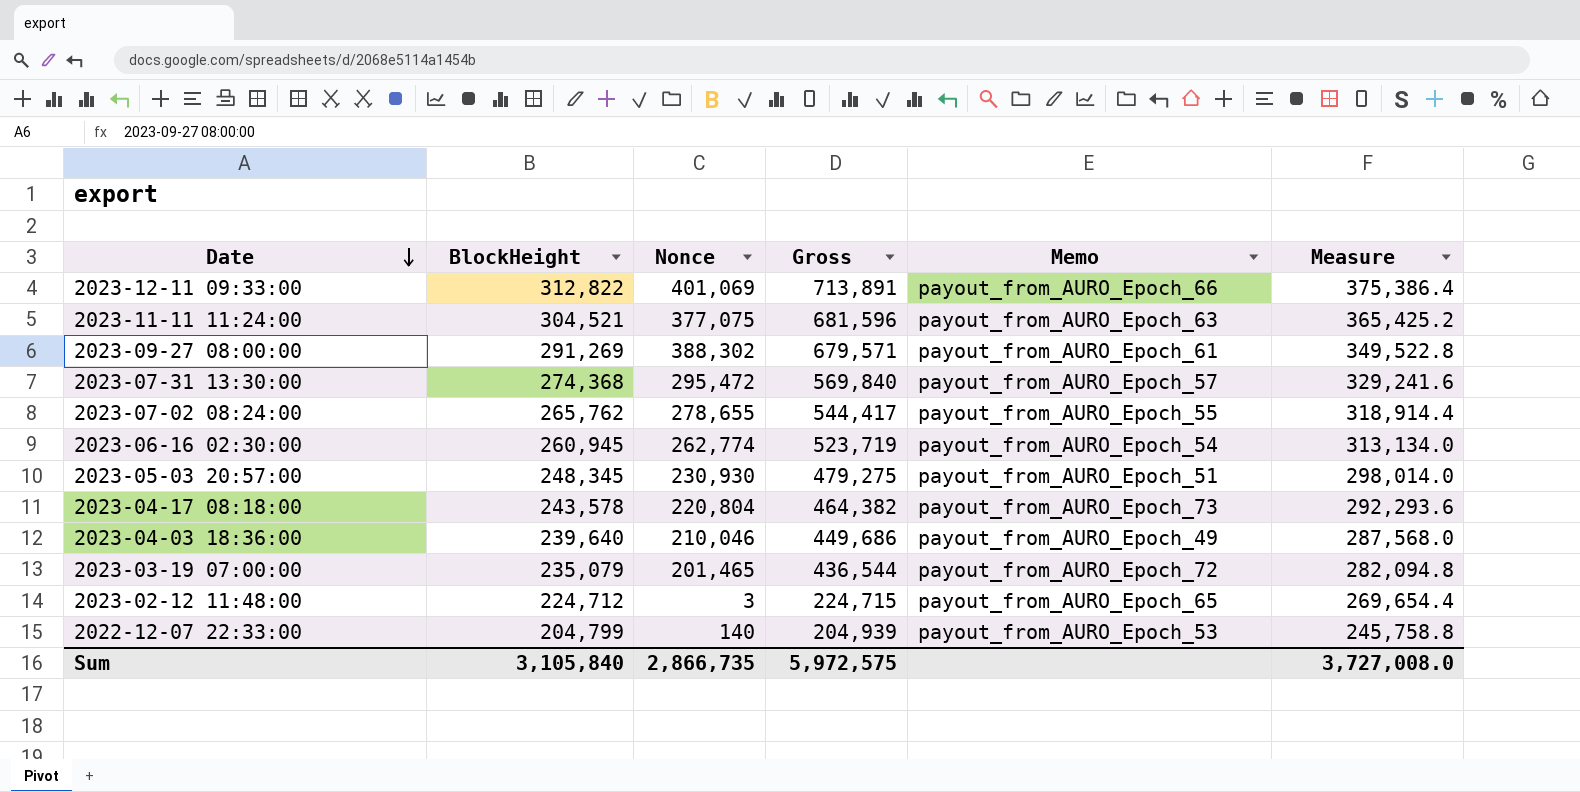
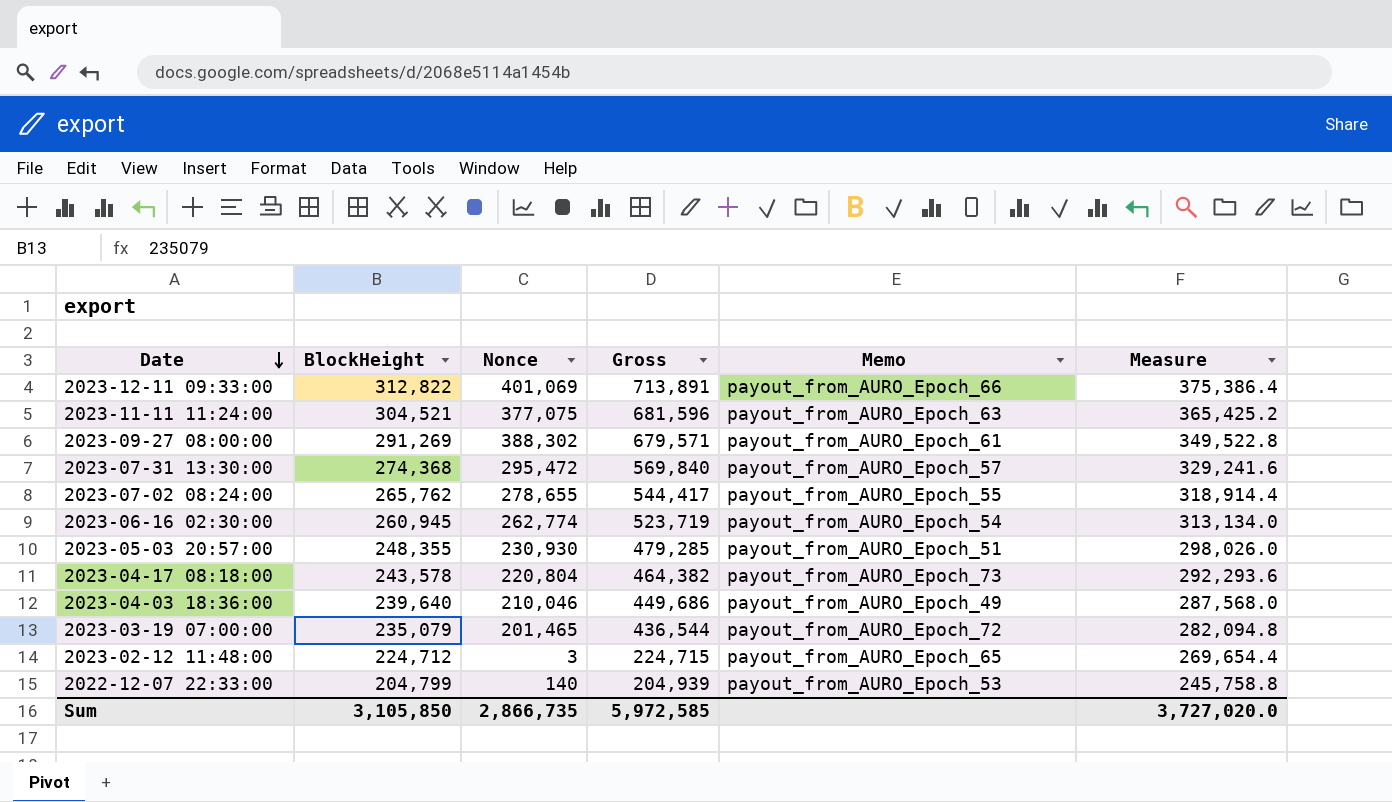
2023-05-03 20:57:00 | BlockHeight: 248,345 -> 248,355
2023-05-03 20:57:00 | Gross: 479,275 -> 479,285
2023-05-03 20:57:00 | Measure: 298,014.0 -> 298,026.0
Sum | BlockHeight: 3,105,840 -> 3,105,850
Sum | Gross: 5,972,575 -> 5,972,585
Sum | Measure: 3,727,008.0 -> 3,727,020.0

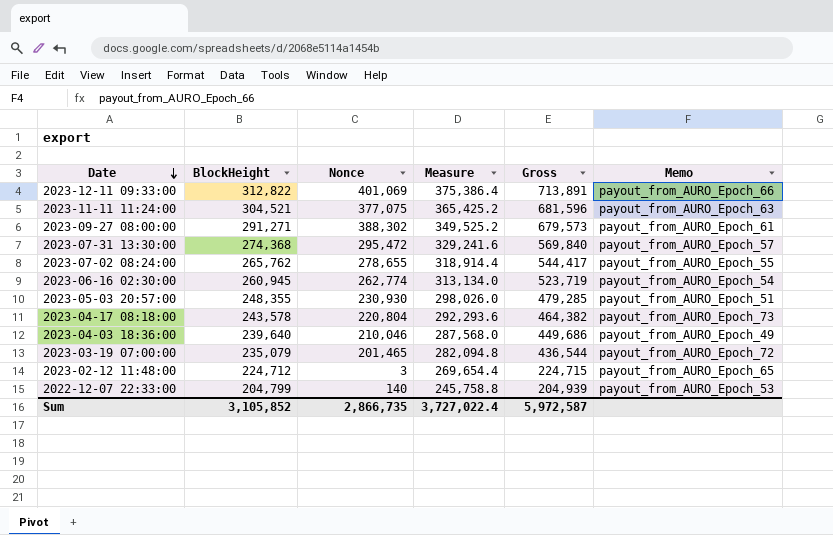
column Measure | position: 6 -> 4
2023-09-27 08:00:00 | BlockHeight: 291,269 -> 291,271
2023-09-27 08:00:00 | Measure: 349,522.8 -> 349,525.2
2023-09-27 08:00:00 | Gross: 679,571 -> 679,573
Sum | BlockHeight: 3,105,850 -> 3,105,852
Sum | Measure: 3,727,020.0 -> 3,727,022.4
Sum | Gross: 5,972,585 -> 5,972,587

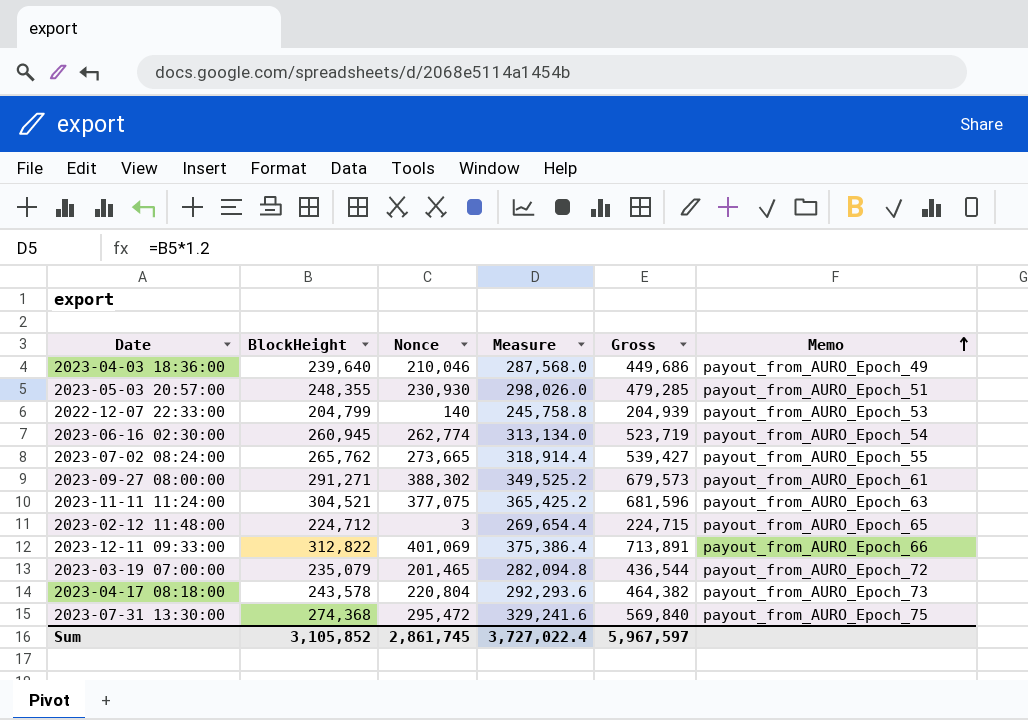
row order: Date descending -> Memo ascending
2023-07-02 08:24:00 | Nonce: 278,655 -> 273,665
2023-07-02 08:24:00 | Gross: 544,417 -> 539,427
2023-07-31 13:30:00 | Memo: payout_from_AURO_Epoch_57 -> payout_from_AURO_Epoch_75
Sum | Nonce: 2,866,735 -> 2,861,745
Sum | Gross: 5,972,587 -> 5,967,597

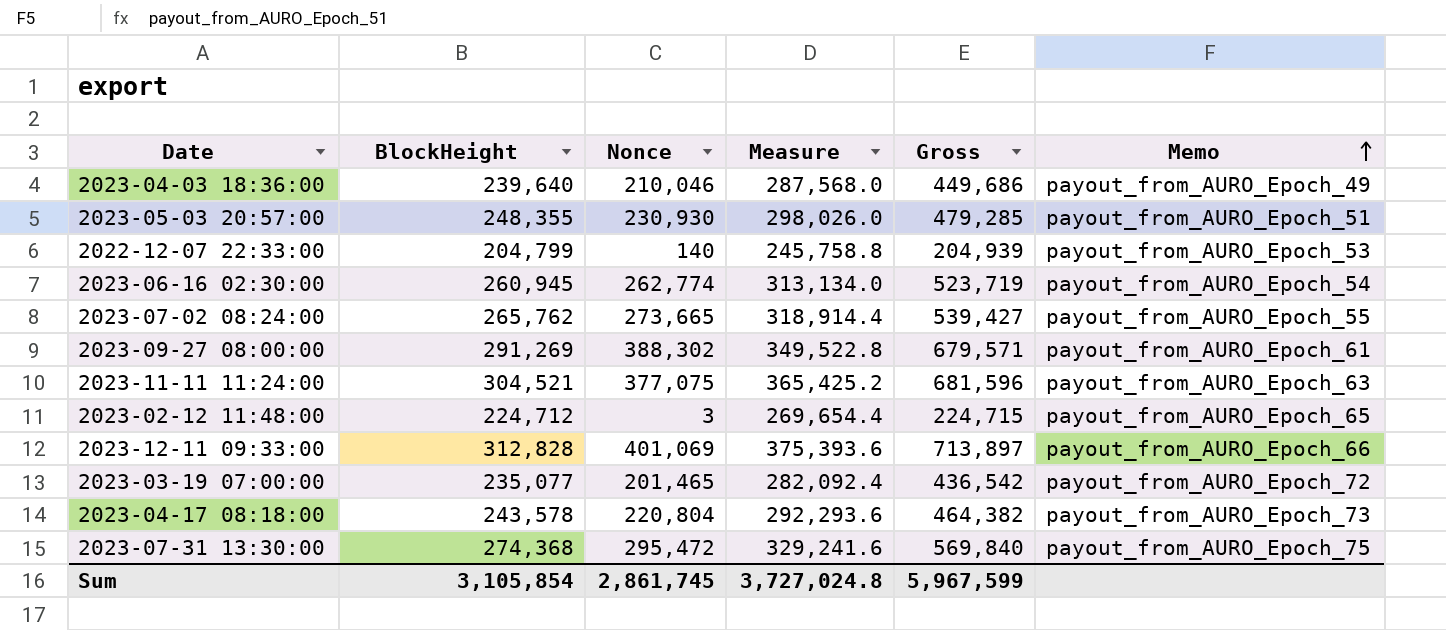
2023-09-27 08:00:00 | BlockHeight: 291,271 -> 291,269
2023-09-27 08:00:00 | Measure: 349,525.2 -> 349,522.8
2023-09-27 08:00:00 | Gross: 679,573 -> 679,571
2023-12-11 09:33:00 | BlockHeight: 312,822 -> 312,828
2023-12-11 09:33:00 | Measure: 375,386.4 -> 375,393.6
2023-12-11 09:33:00 | Gross: 713,891 -> 713,897
2023-03-19 07:00:00 | BlockHeight: 235,079 -> 235,077
2023-03-19 07:00:00 | Measure: 282,094.8 -> 282,092.4
2023-03-19 07:00:00 | Gross: 436,544 -> 436,542
Sum | BlockHeight: 3,105,852 -> 3,105,854
Sum | Measure: 3,727,022.4 -> 3,727,024.8
Sum | Gross: 5,967,597 -> 5,967,599

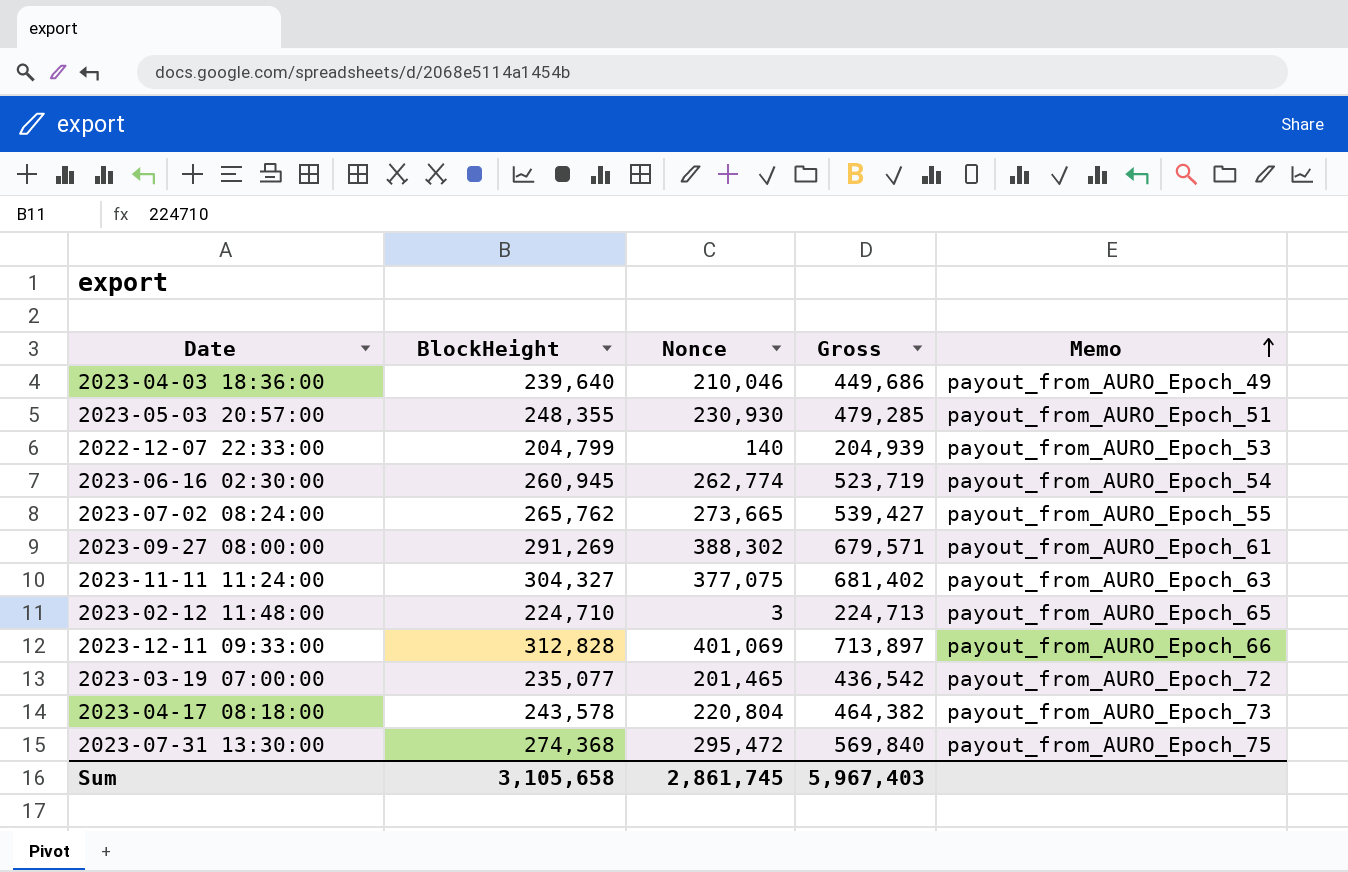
column Measure | formula: [BlockHeight] * 1.2 -> none
2023-11-11 11:24:00 | BlockHeight: 304,521 -> 304,327
2023-11-11 11:24:00 | Gross: 681,596 -> 681,402
2023-02-12 11:48:00 | BlockHeight: 224,712 -> 224,710
2023-02-12 11:48:00 | Gross: 224,715 -> 224,713
Sum | BlockHeight: 3,105,854 -> 3,105,658
Sum | Gross: 5,967,599 -> 5,967,403

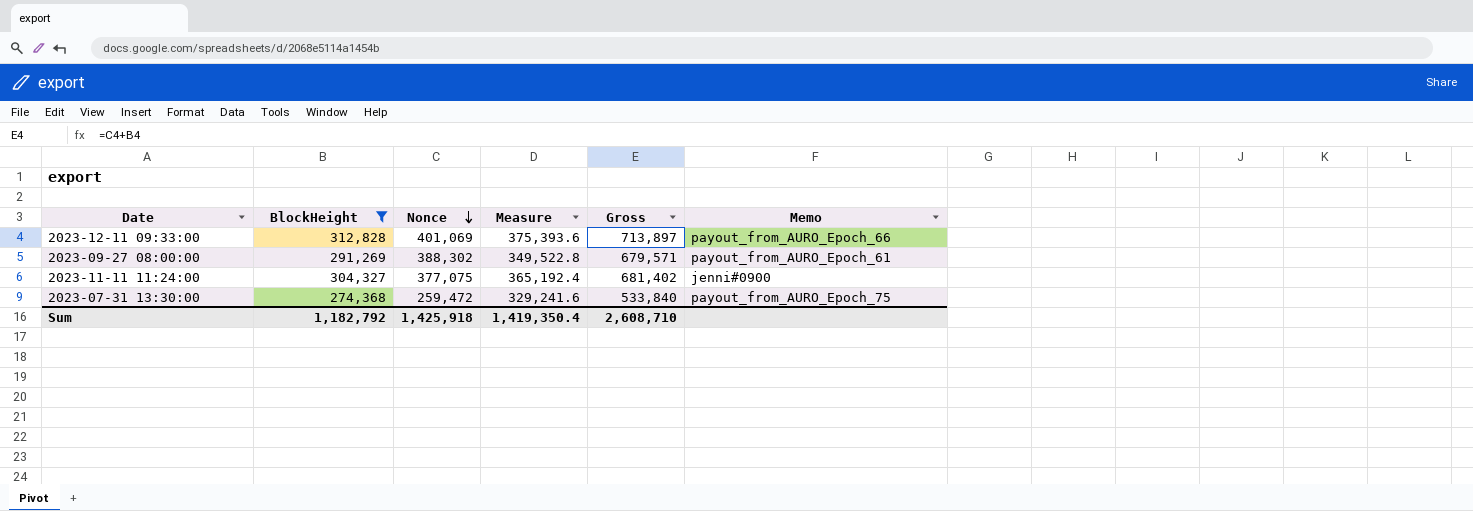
filter: none -> BlockHeight >= 274,368
row order: Memo ascending -> Nonce descending
column Measure | formula: none -> [BlockHeight] * 1.2
2023-11-11 11:24:00 | Memo: payout_from_AURO_Epoch_63 -> jenni#0900
2023-07-31 13:30:00 | Nonce: 295,472 -> 259,472
2023-07-31 13:30:00 | Gross: 569,840 -> 533,840
Sum | BlockHeight: 3,105,658 -> 1,182,792
Sum | Nonce: 2,861,745 -> 1,425,918
Sum | Gross: 5,967,403 -> 2,608,710

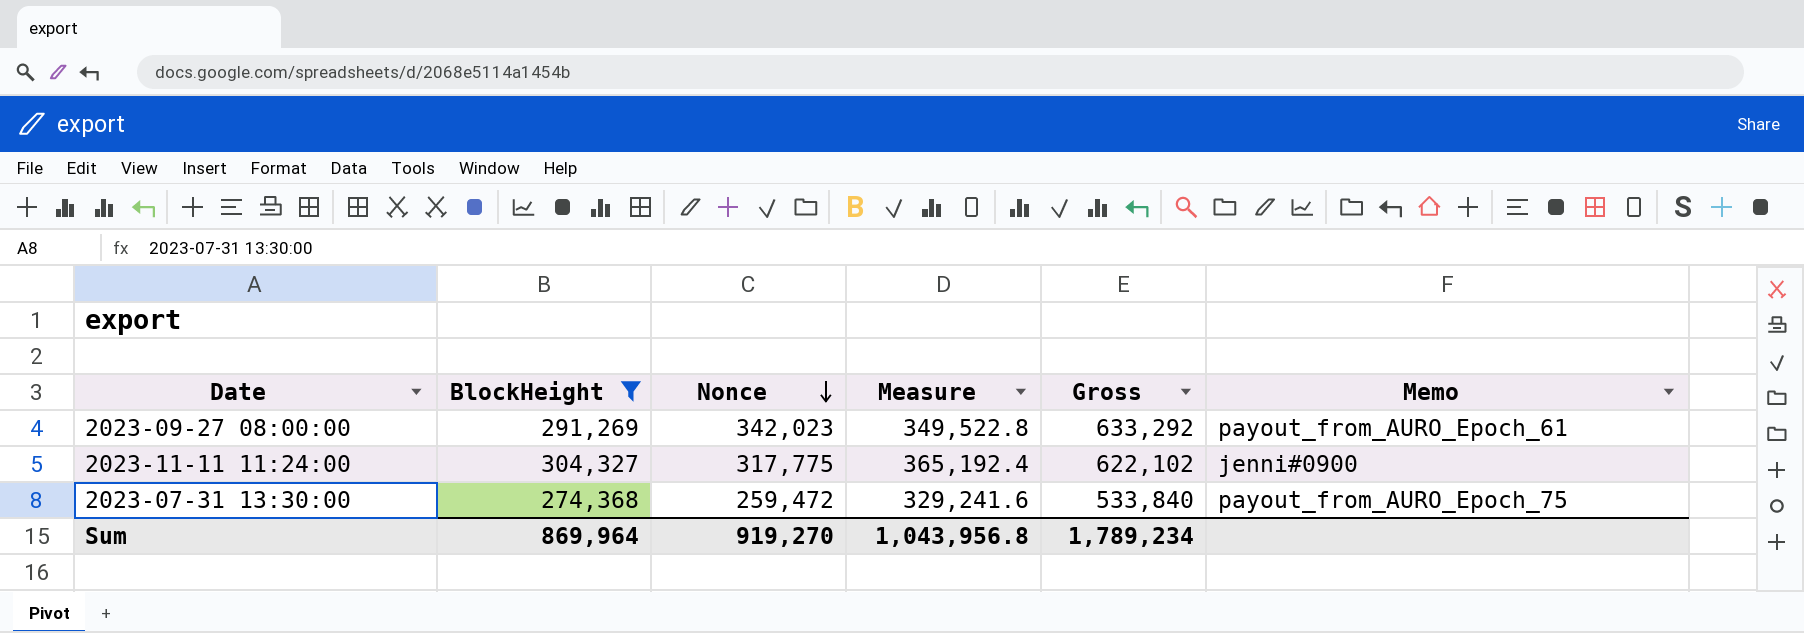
row 2023-12-11 09:33:00: 312,828 | 401,069 | 375,393.6 | 713,897 | payout_from_AURO_Epoch_66 -> none
2023-09-27 08:00:00 | Nonce: 388,302 -> 342,023
2023-09-27 08:00:00 | Gross: 679,571 -> 633,292
2023-11-11 11:24:00 | Nonce: 377,075 -> 317,775
2023-11-11 11:24:00 | Gross: 681,402 -> 622,102
Sum | BlockHeight: 1,182,792 -> 869,964
Sum | Nonce: 1,425,918 -> 919,270
Sum | Measure: 1,419,350.4 -> 1,043,956.8
Sum | Gross: 2,608,710 -> 1,789,234

